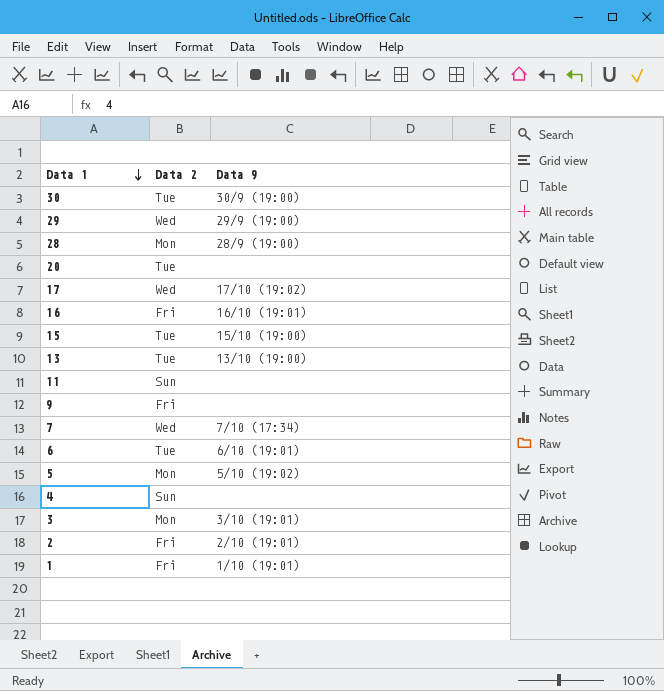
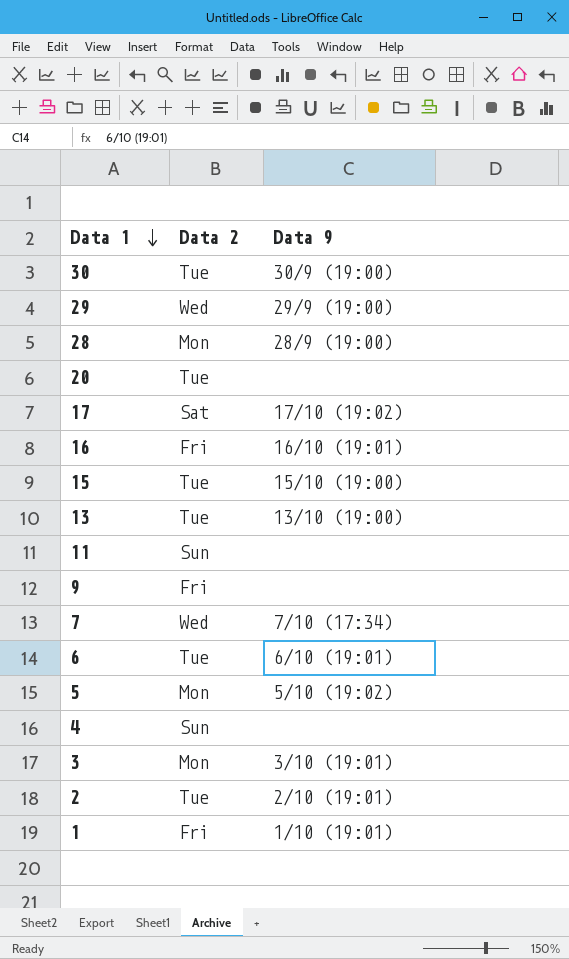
17 | Data 2: Wed -> Sat
2 | Data 2: Fri -> Tue

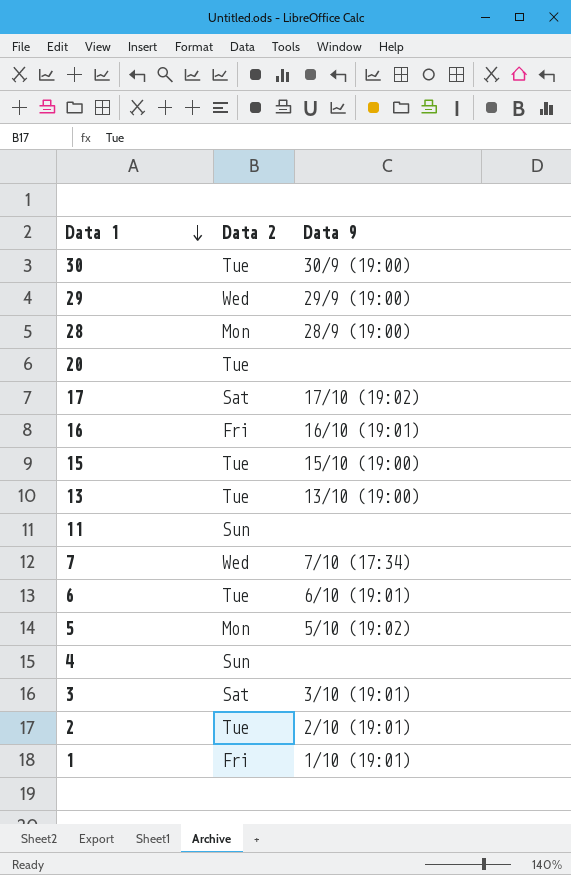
row 9: Fri | none -> none
3 | Data 2: Mon -> Sat

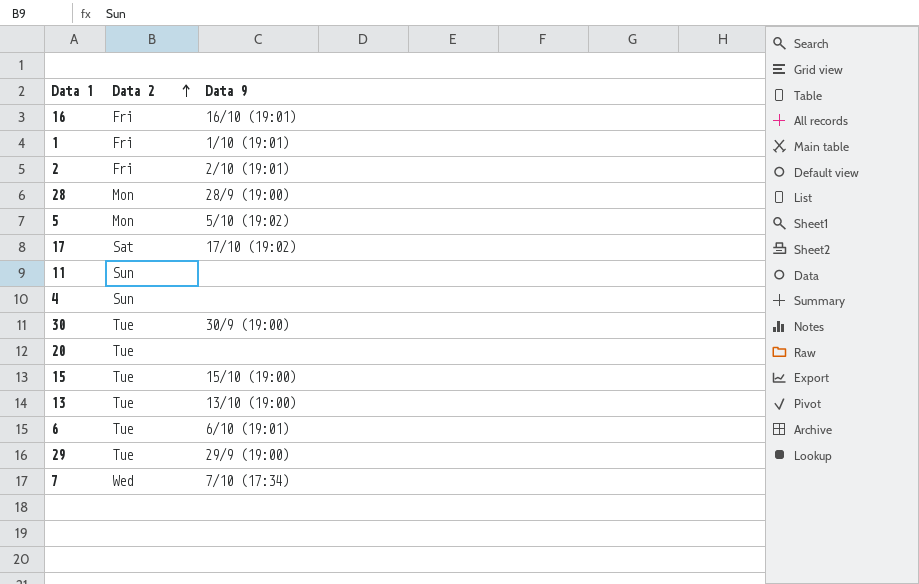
row order: Data 1 descending -> Data 2 ascending
row 3: Sat | 3/10 (19:01) -> none
2 | Data 2: Tue -> Fri
29 | Data 2: Wed -> Tue

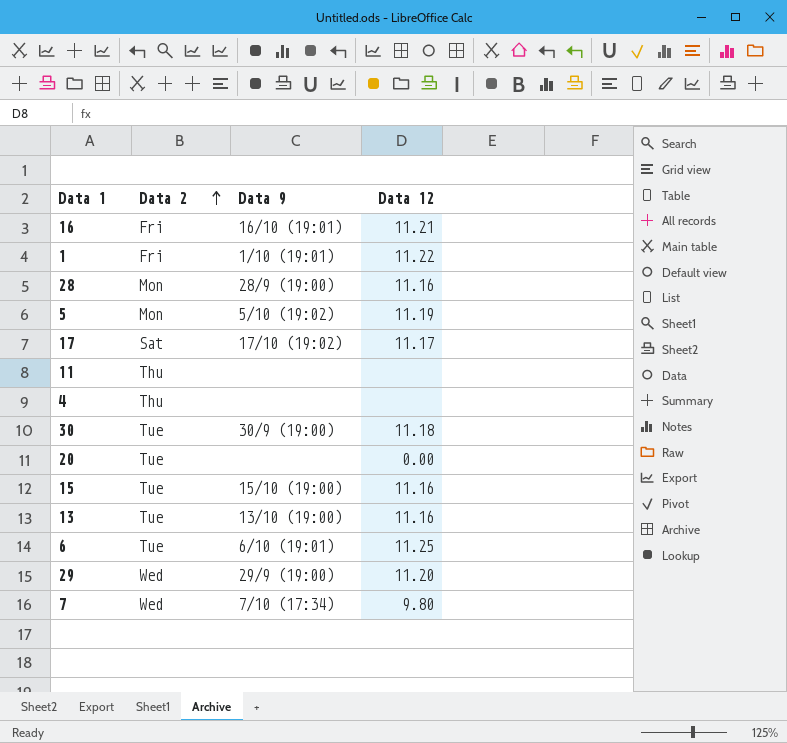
column Data 12 | position: none -> 4
row 2: Fri | 2/10 (19:01) -> none
11 | Data 2: Sun -> Thu
4 | Data 2: Sun -> Thu
29 | Data 2: Tue -> Wed

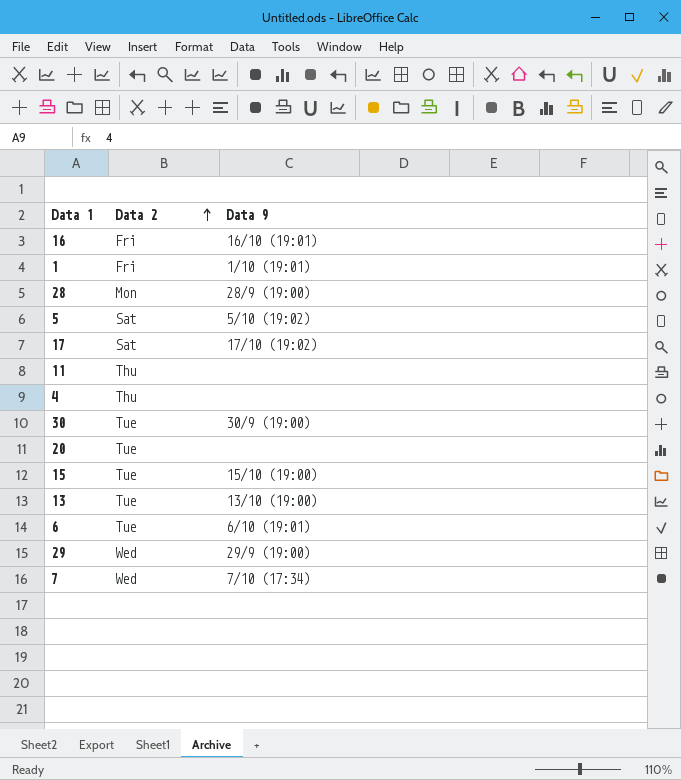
column Data 12 | position: 4 -> none
5 | Data 2: Mon -> Sat

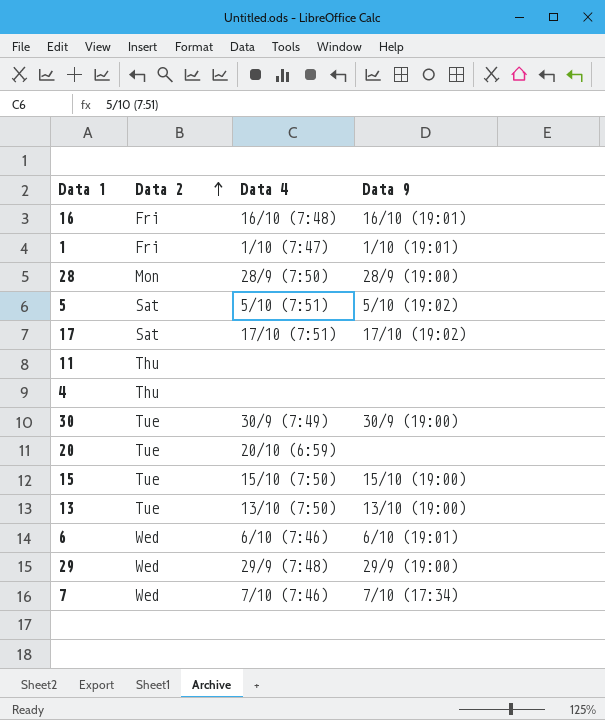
column Data 4 | position: none -> 3
6 | Data 2: Tue -> Wed

